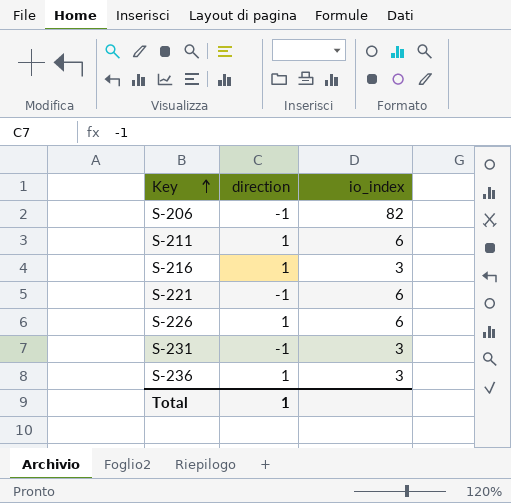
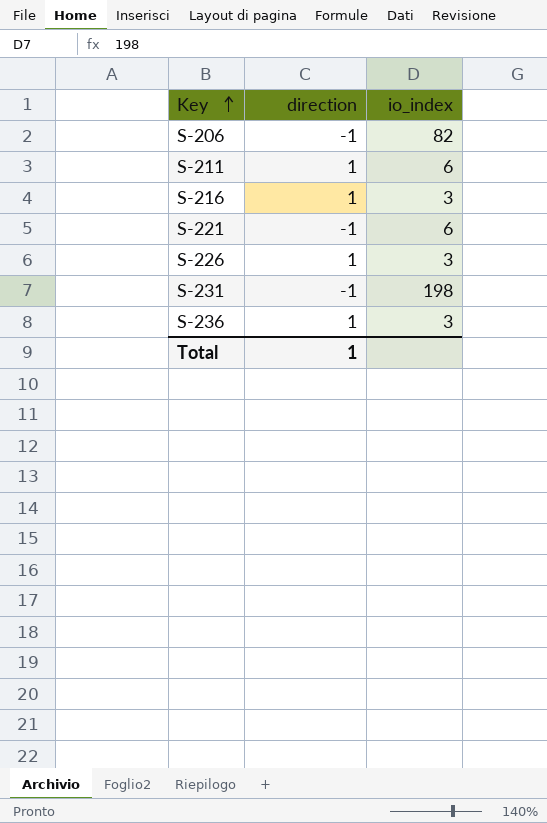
S-226 | io_index: 6 -> 3
S-231 | io_index: 3 -> 198

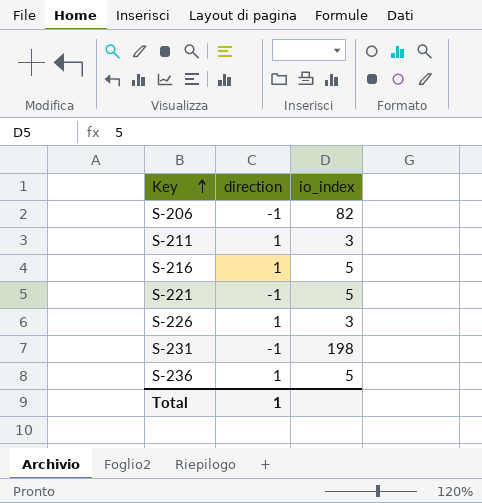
S-211 | io_index: 6 -> 3
S-216 | io_index: 3 -> 5
S-221 | io_index: 6 -> 5
S-236 | io_index: 3 -> 5

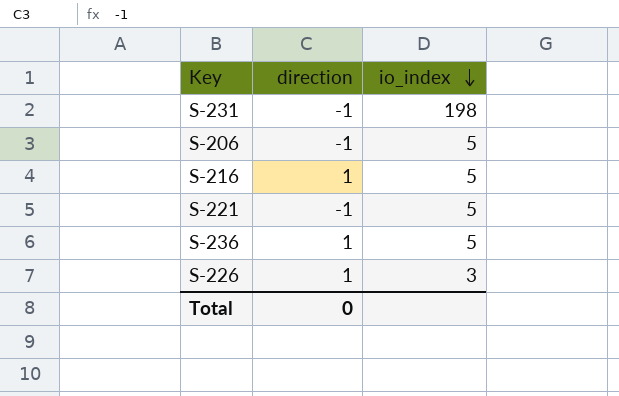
row order: Key ascending -> io_index descending
row S-211: 1 | 3 -> none
S-206 | io_index: 82 -> 5
Total | direction: 1 -> 0

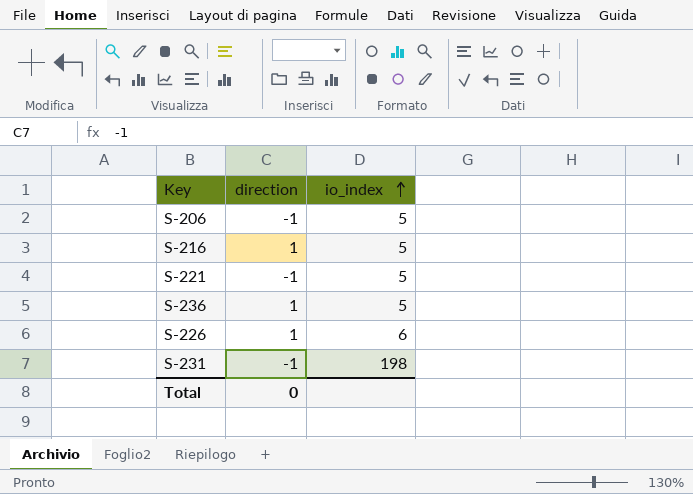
row order: io_index descending -> io_index ascending
S-226 | io_index: 3 -> 6

